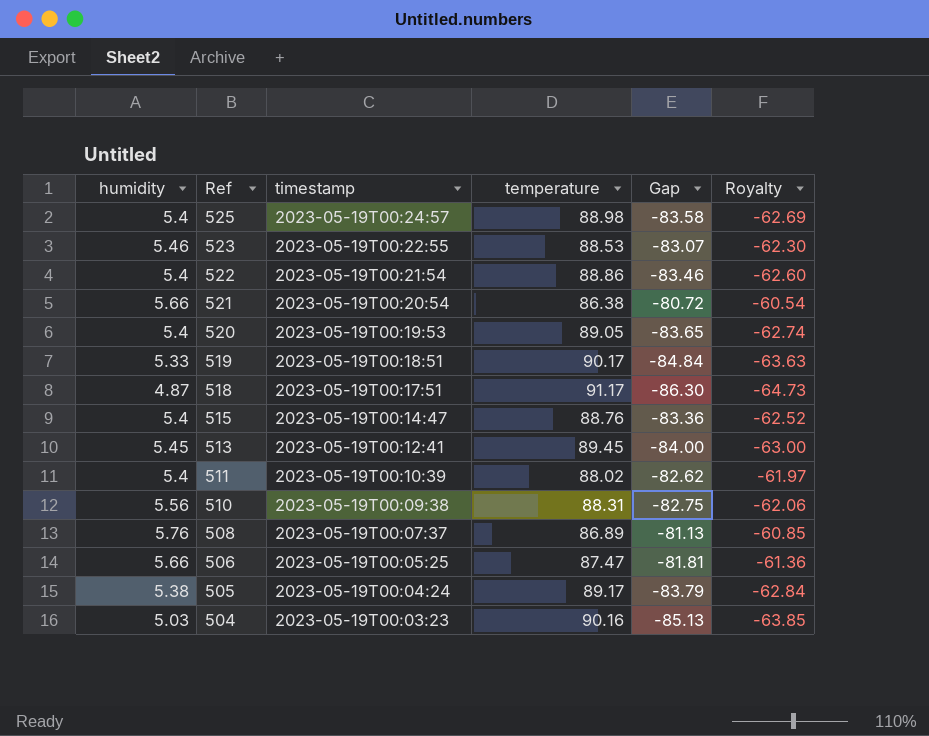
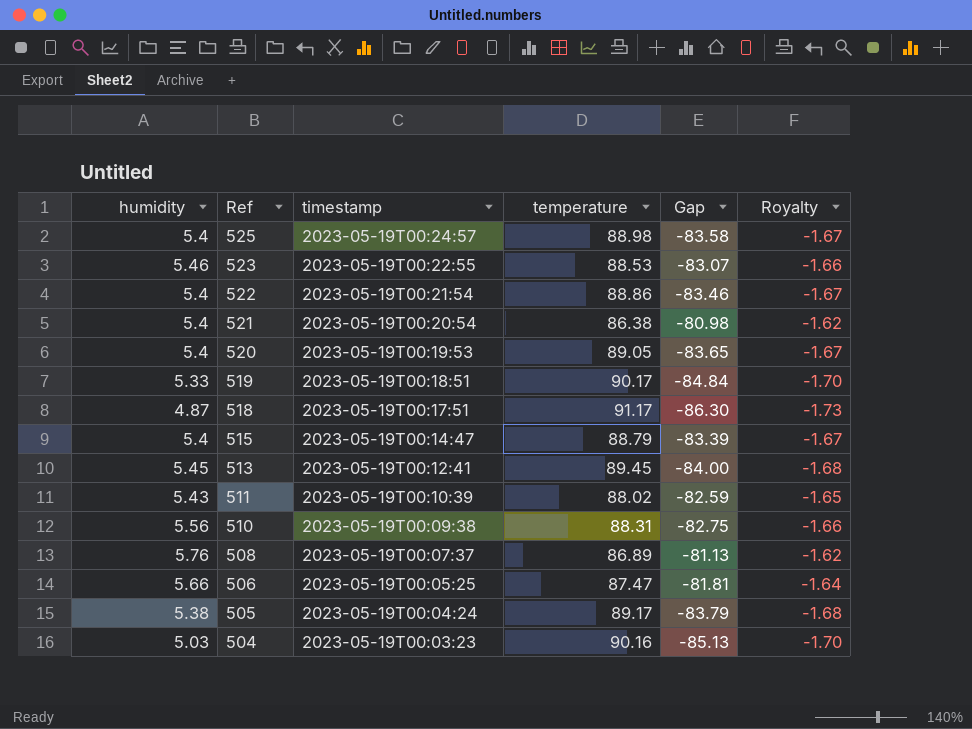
column Royalty | formula: [Gap] * 0.75 -> [Gap] * 0.02
521 | humidity: 5.66 -> 5.4
521 | Gap: -80.72 -> -80.98
515 | temperature: 88.76 -> 88.79
515 | Gap: -83.36 -> -83.39
511 | humidity: 5.4 -> 5.43
511 | Gap: -82.62 -> -82.59

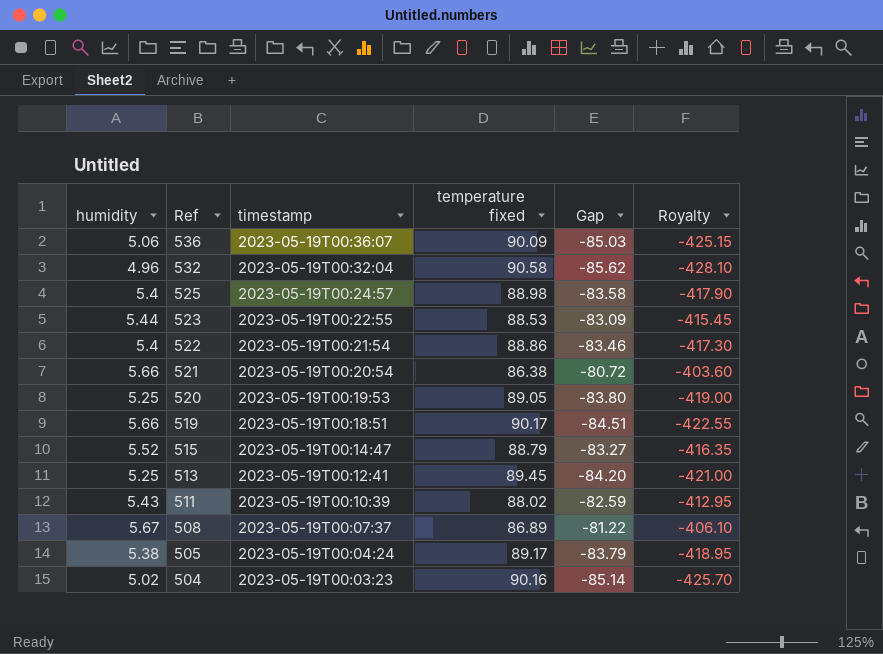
column name: temperature -> temperature fixed
column Royalty | formula: [Gap] * 0.02 -> [Gap] * 5
row 518: 4.87 | 2023-05-19T00:17:51 | 91.17 | -86.30 | -1.73 -> none
row 510: 5.56 | 2023-05-19T00:09:38 | 88.31 | -82.75 | -1.66 -> none
row 506: 5.66 | 2023-05-19T00:05:25 | 87.47 | -81.81 | -1.64 -> none
row 536: none -> 5.06 | 2023-05-19T00:36:07 | 90.09 | -85.03 | -425.15
row 532: none -> 4.96 | 2023-05-19T00:32:04 | 90.58 | -85.62 | -428.10
523 | humidity: 5.46 -> 5.44
523 | Gap: -83.07 -> -83.09
521 | humidity: 5.4 -> 5.66
521 | Gap: -80.98 -> -80.72
520 | humidity: 5.4 -> 5.25
520 | Gap: -83.65 -> -83.80
519 | humidity: 5.33 -> 5.66
519 | Gap: -84.84 -> -84.51
515 | humidity: 5.4 -> 5.52
515 | Gap: -83.39 -> -83.27
513 | humidity: 5.45 -> 5.25
513 | Gap: -84.00 -> -84.20
508 | humidity: 5.76 -> 5.67
508 | Gap: -81.13 -> -81.22
504 | humidity: 5.03 -> 5.02
504 | Gap: -85.13 -> -85.14

